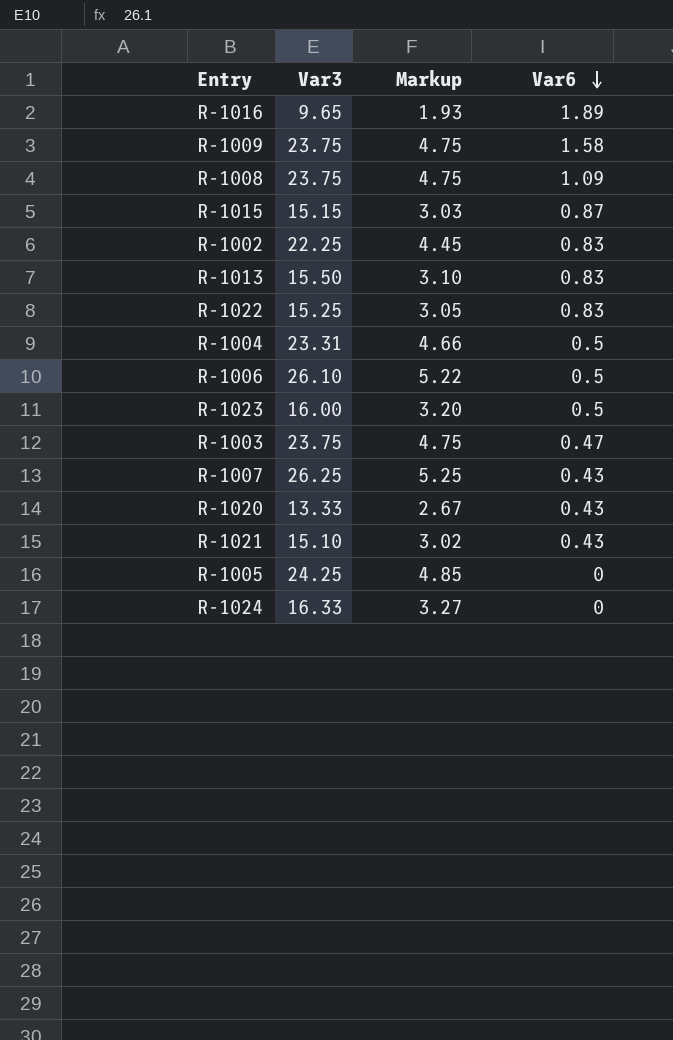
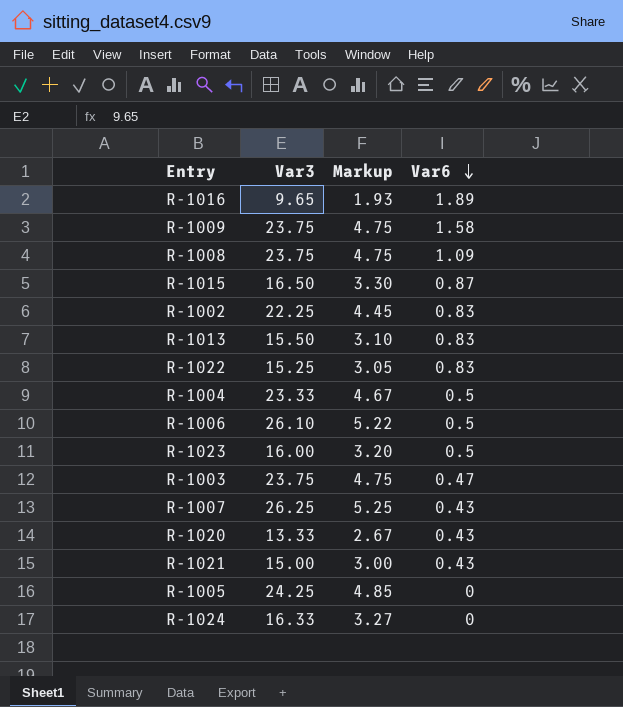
R-1015 | Var3: 15.15 -> 16.50
R-1015 | Markup: 3.03 -> 3.30
R-1004 | Var3: 23.31 -> 23.33
R-1004 | Markup: 4.66 -> 4.67
R-1021 | Var3: 15.10 -> 15.00
R-1021 | Markup: 3.02 -> 3.00

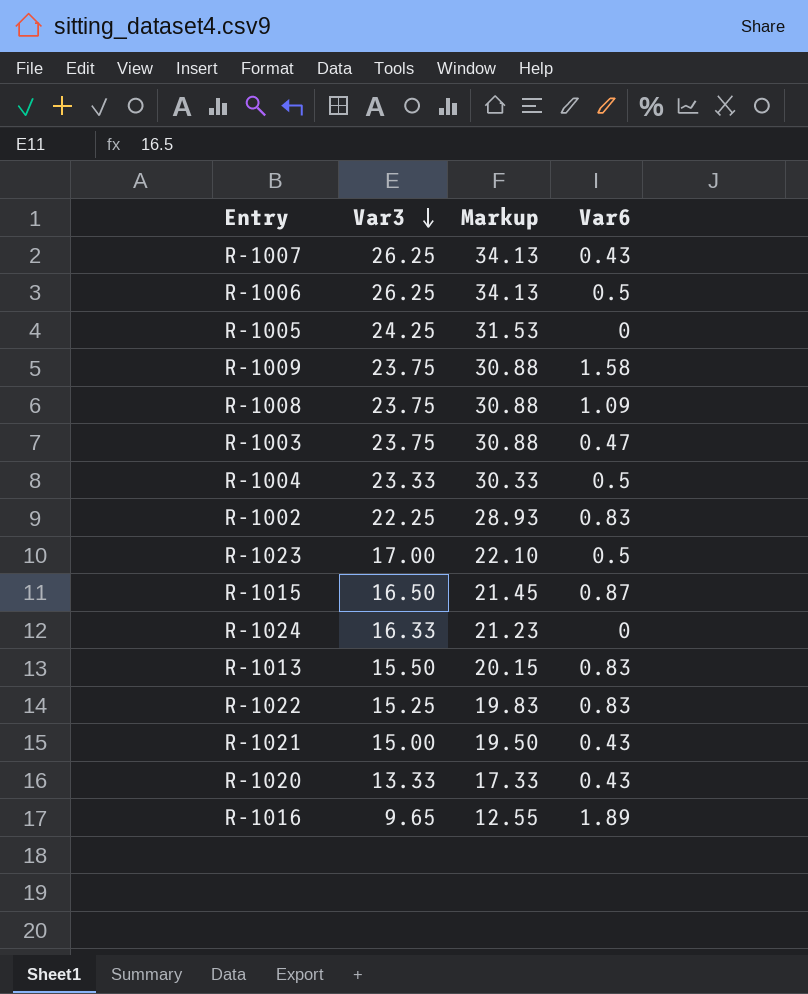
row order: Var6 descending -> Var3 descending
column Markup | formula: [Var3] * 0.2 -> [Var3] * 1.3
R-1006 | Var3: 26.10 -> 26.25
R-1023 | Var3: 16.00 -> 17.00

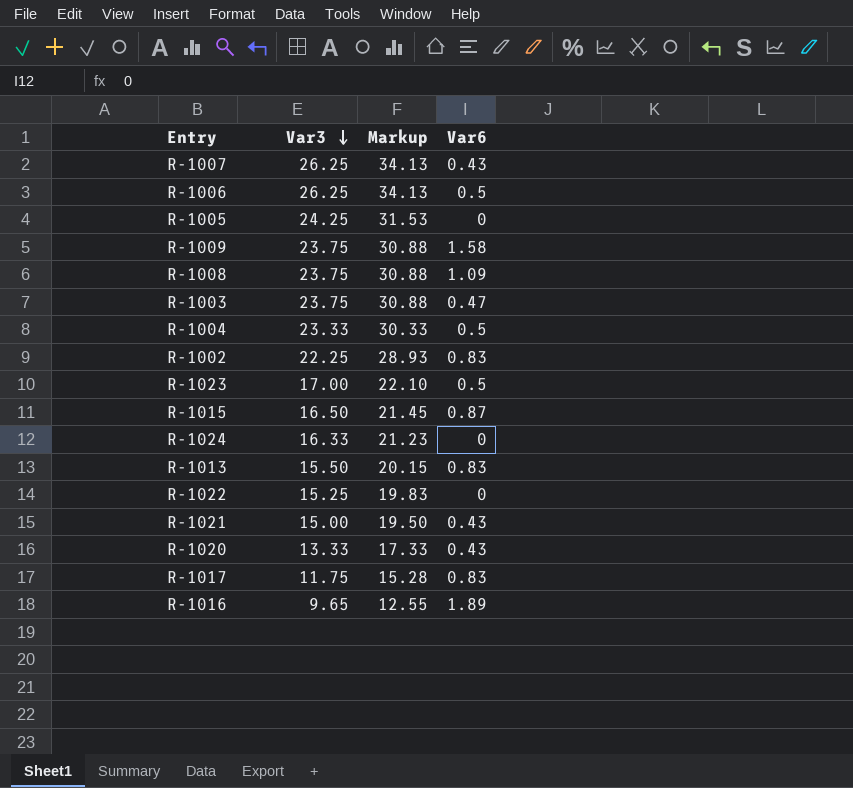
R-1022 | Var6: 0.83 -> 0
row R-1017: none -> 11.75 | 15.28 | 0.83

